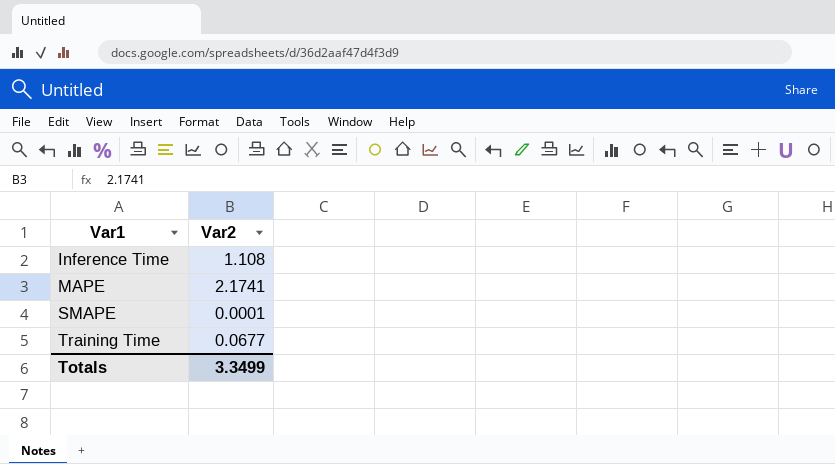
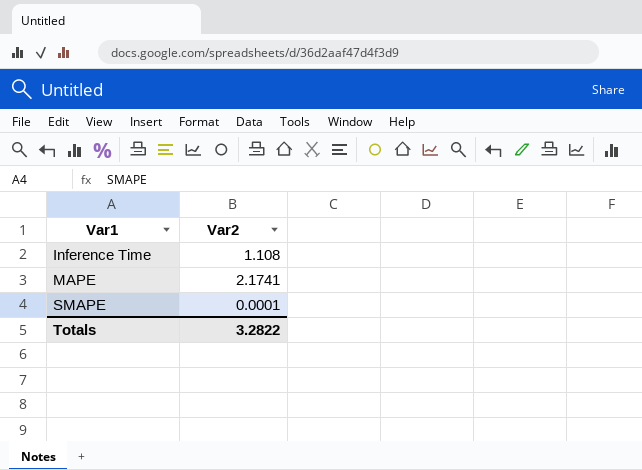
row Training Time: 0.0677 -> none
Totals | Var2: 3.3499 -> 3.2822

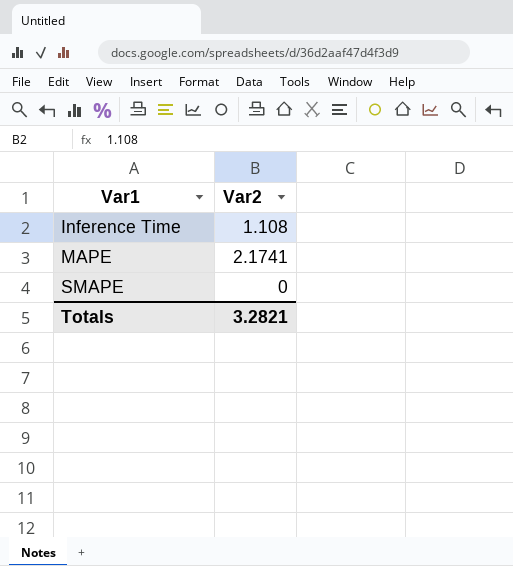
SMAPE | Var2: 0.0001 -> 0
Totals | Var2: 3.2822 -> 3.2821

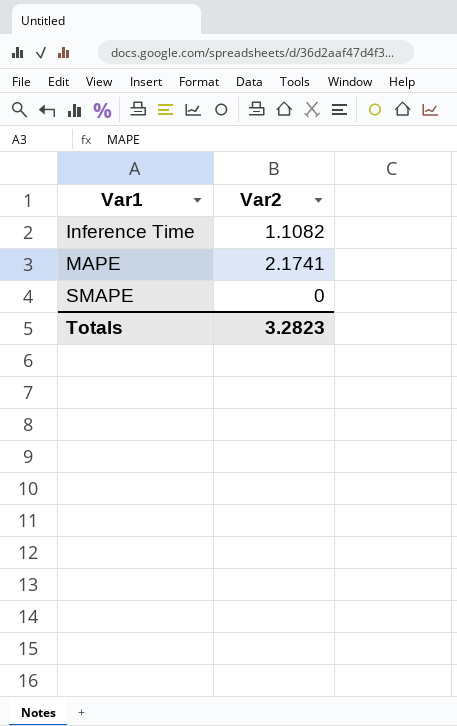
Inference Time | Var2: 1.108 -> 1.1082
Totals | Var2: 3.2821 -> 3.2823

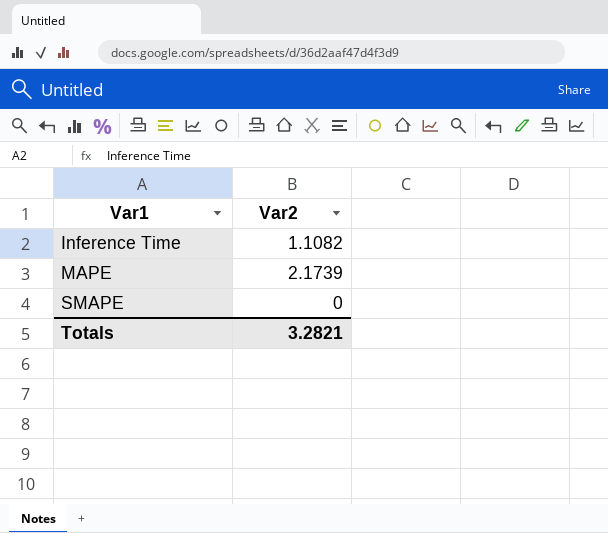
MAPE | Var2: 2.1741 -> 2.1739
Totals | Var2: 3.2823 -> 3.2821

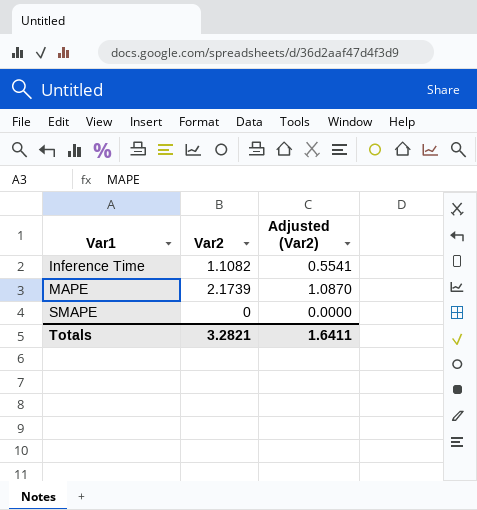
column Adjusted (Var2) | formula: none -> [Var2] * 0.5

